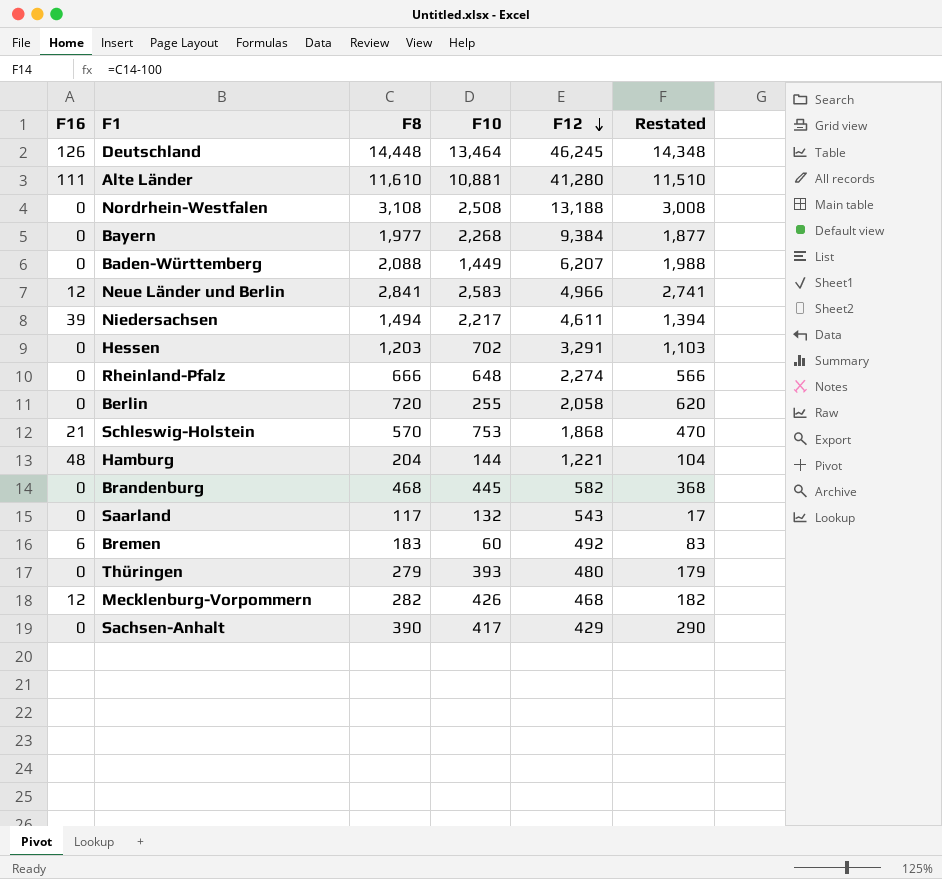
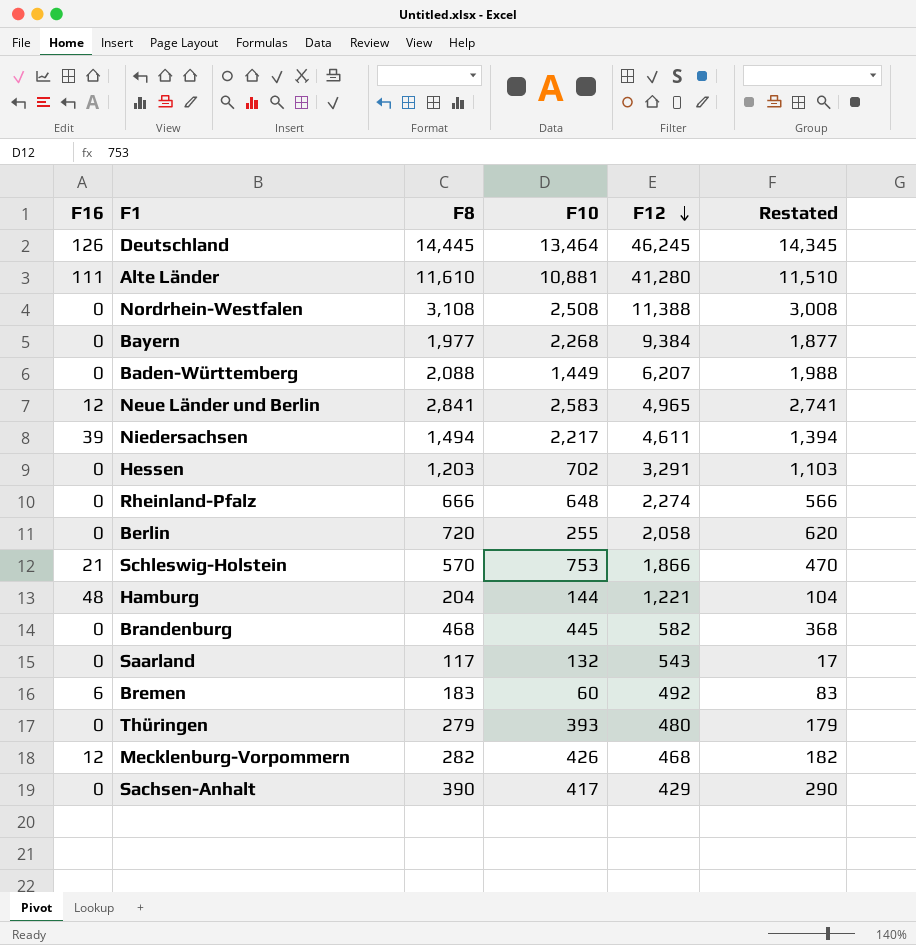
Deutschland | F8: 14,448 -> 14,445
Deutschland | Restated: 14,348 -> 14,345
Nordrhein-Westfalen | F12: 13,188 -> 11,388
Neue Länder und Berlin | F12: 4,966 -> 4,965
Schleswig-Holstein | F12: 1,868 -> 1,866

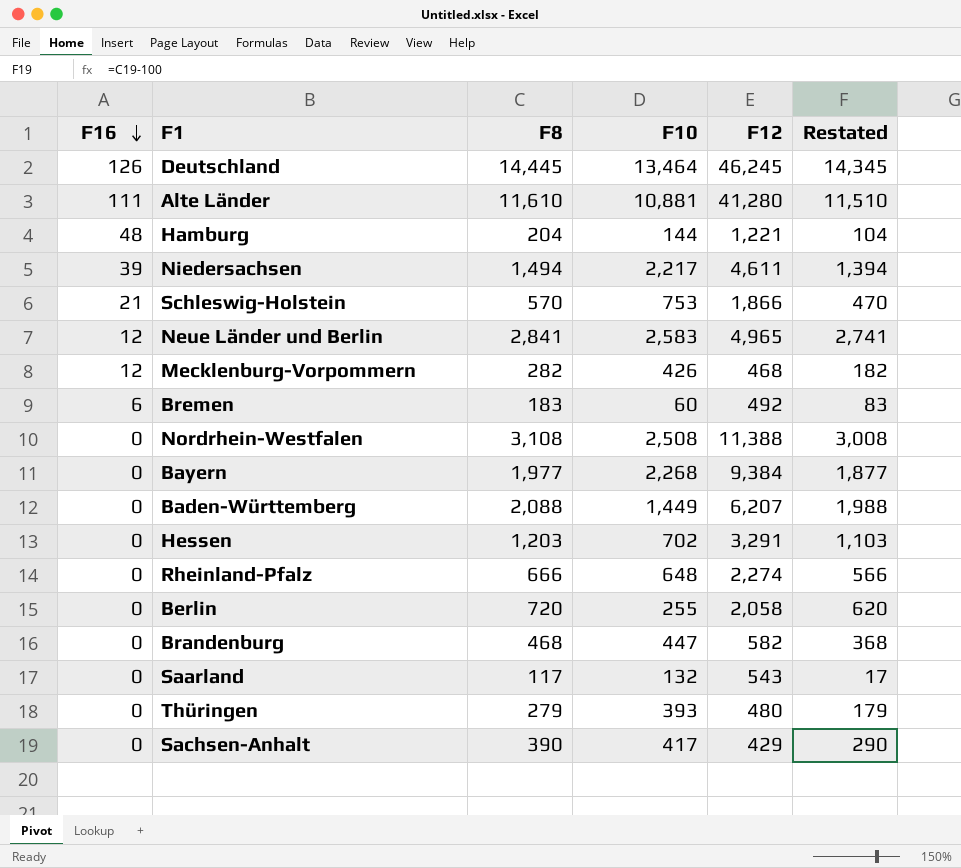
row order: F12 descending -> F16 descending
Brandenburg | F10: 445 -> 447

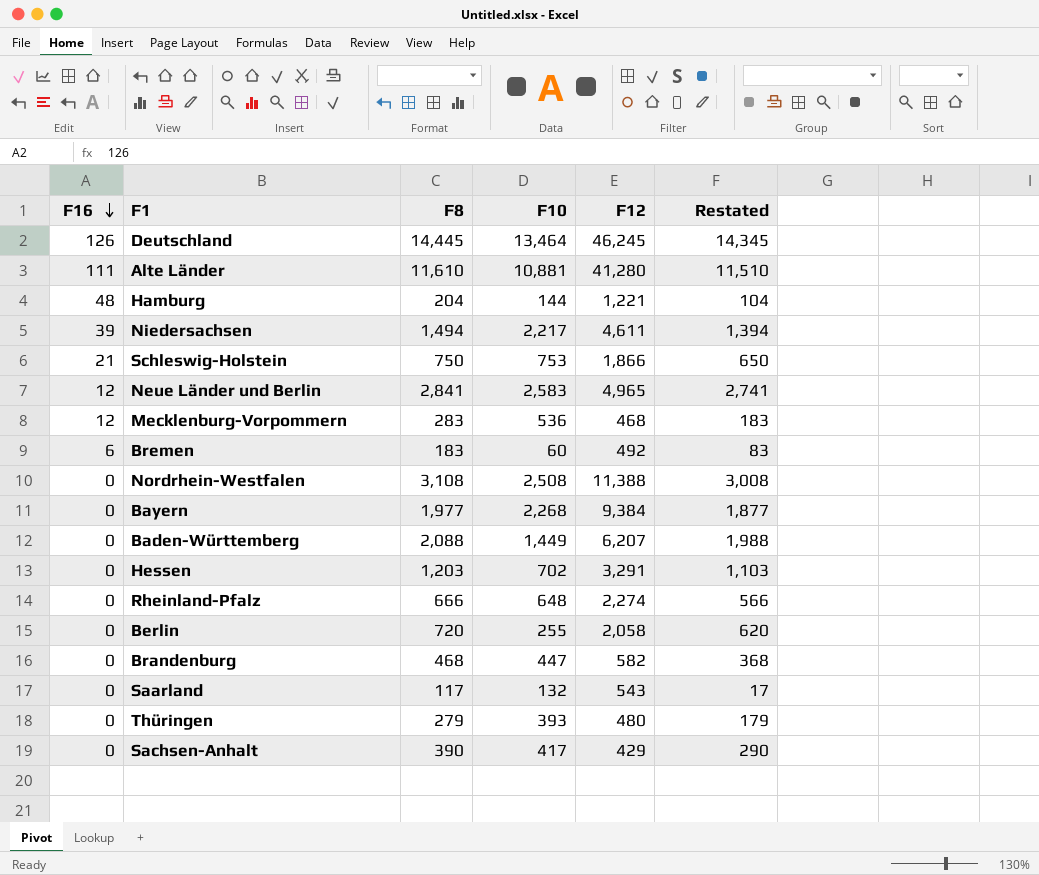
Schleswig-Holstein | F8: 570 -> 750
Schleswig-Holstein | Restated: 470 -> 650
Mecklenburg-Vorpommern | F8: 282 -> 283
Mecklenburg-Vorpommern | F10: 426 -> 536
Mecklenburg-Vorpommern | Restated: 182 -> 183

